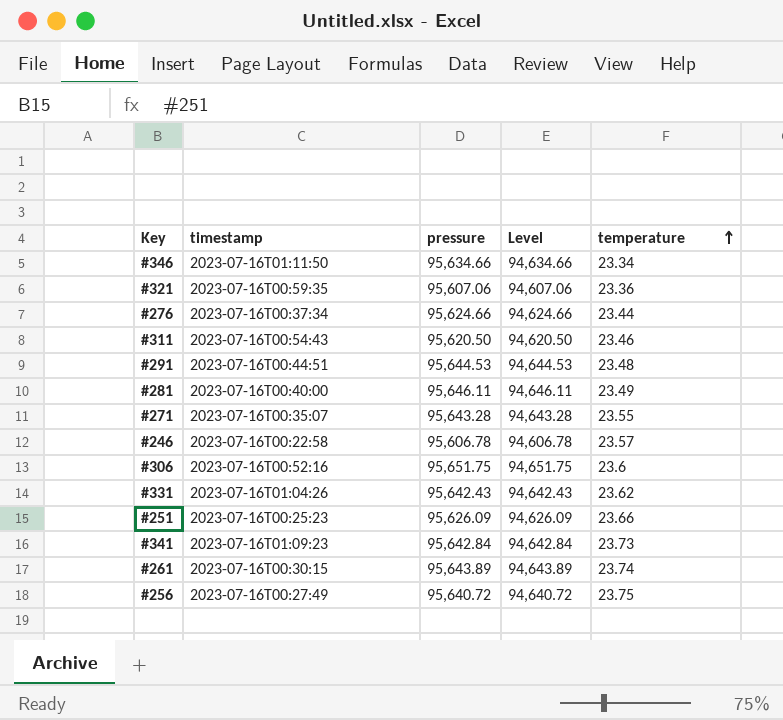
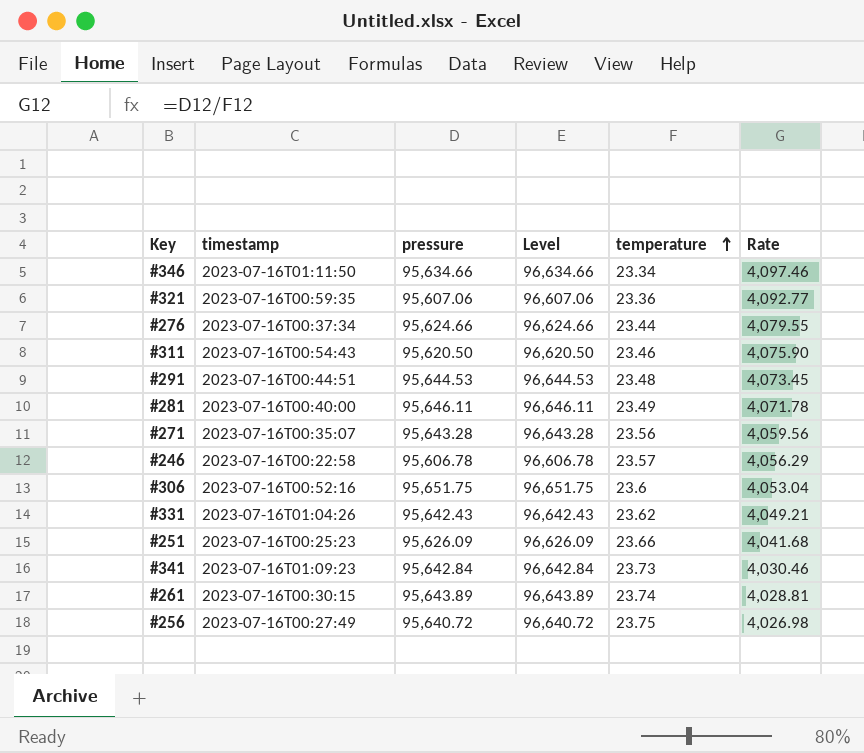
column Level | formula: [pressure] - 1000 -> [pressure] + 1000
column Rate | formula: none -> [pressure] / [temperature]
#271 | temperature: 23.55 -> 23.56

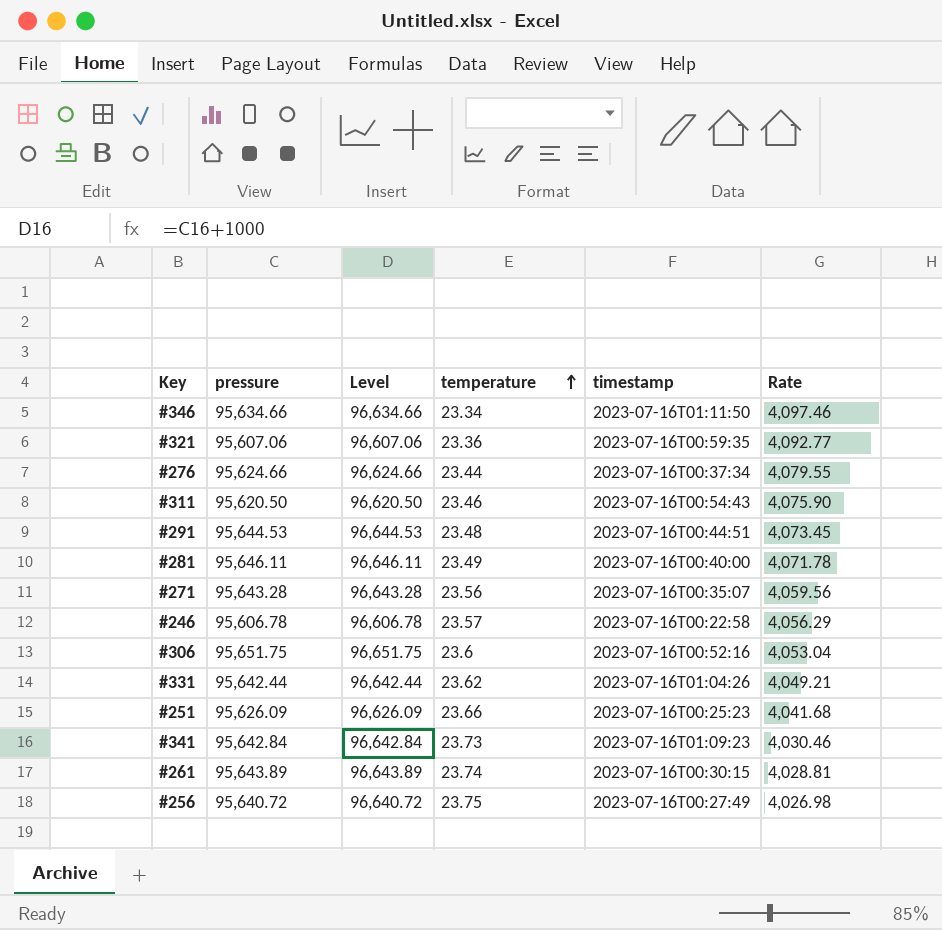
column timestamp | position: 2 -> 5
#331 | pressure: 95,642.43 -> 95,642.44
#331 | Level: 96,642.43 -> 96,642.44

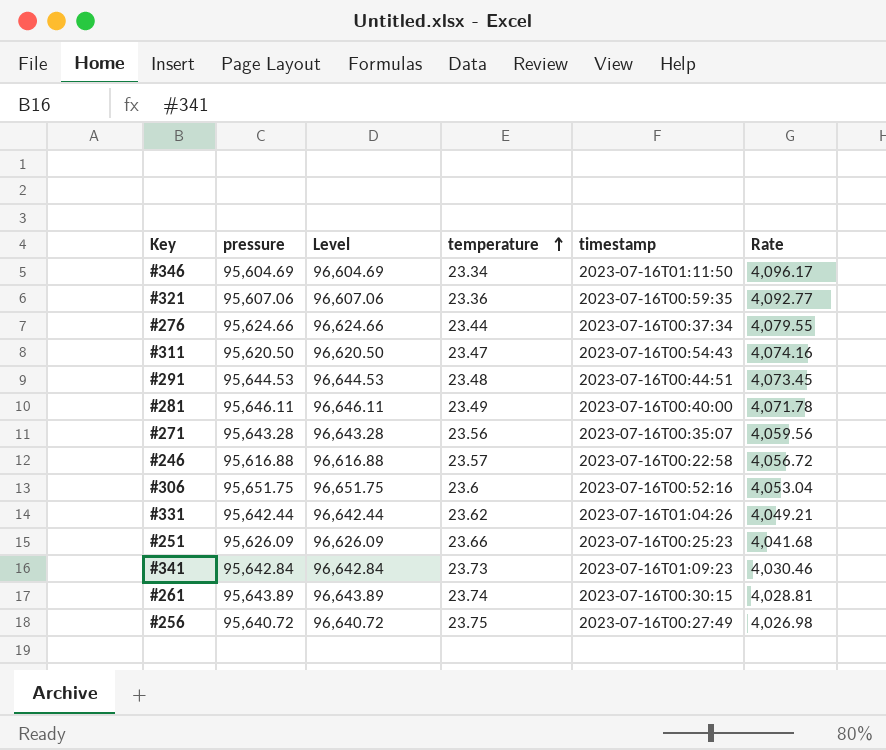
#346 | pressure: 95,634.66 -> 95,604.69
#346 | Level: 96,634.66 -> 96,604.69
#346 | Rate: 4,097.46 -> 4,096.17
#311 | temperature: 23.46 -> 23.47
#311 | Rate: 4,075.90 -> 4,074.16
#246 | pressure: 95,606.78 -> 95,616.88
#246 | Level: 96,606.78 -> 96,616.88
#246 | Rate: 4,056.29 -> 4,056.72

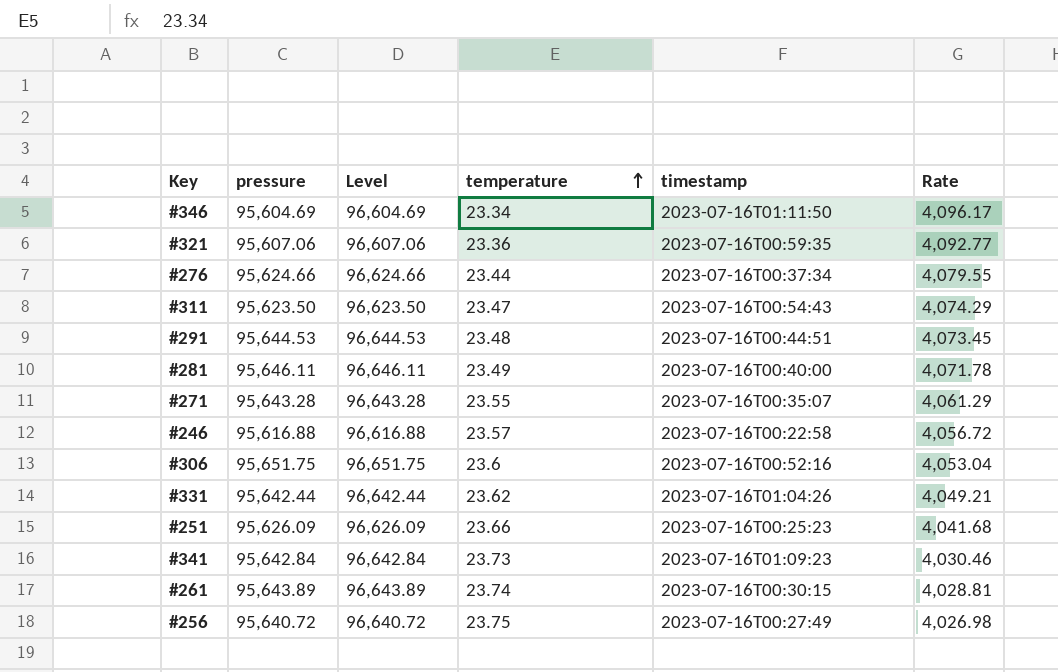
#311 | pressure: 95,620.50 -> 95,623.50
#311 | Level: 96,620.50 -> 96,623.50
#311 | Rate: 4,074.16 -> 4,074.29
#271 | temperature: 23.56 -> 23.55
#271 | Rate: 4,059.56 -> 4,061.29

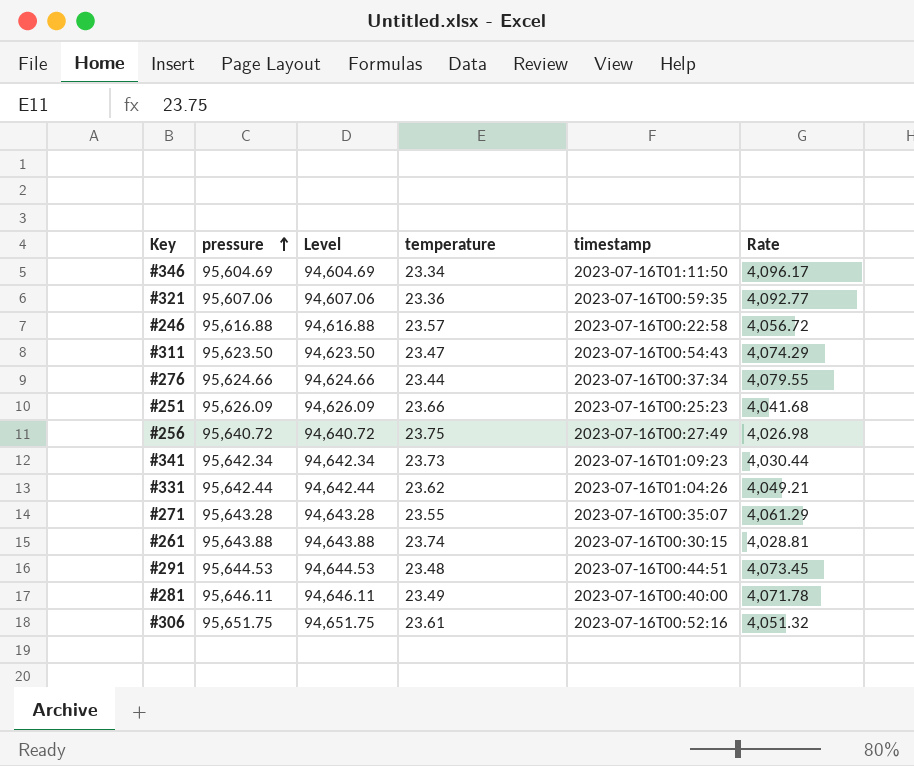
row order: temperature ascending -> pressure ascending
column Level | formula: [pressure] + 1000 -> [pressure] - 1000
#341 | pressure: 95,642.84 -> 95,642.34
#341 | Rate: 4,030.46 -> 4,030.44
#261 | pressure: 95,643.89 -> 95,643.88
#306 | temperature: 23.6 -> 23.61
#306 | Rate: 4,053.04 -> 4,051.32

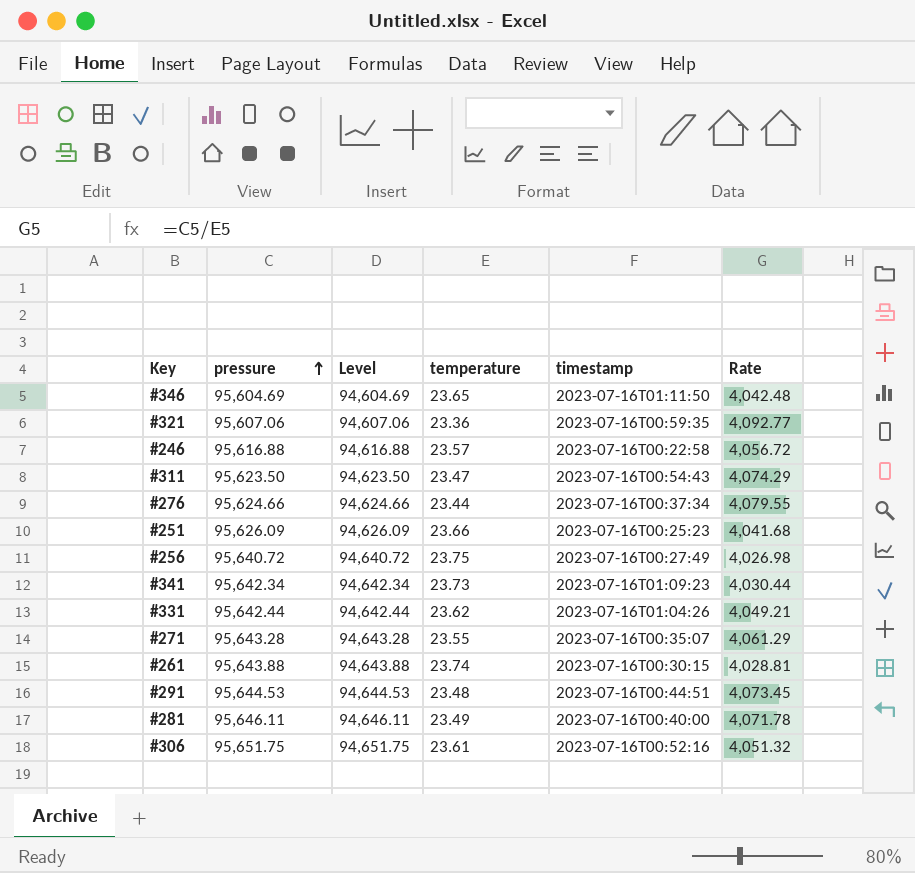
#346 | temperature: 23.34 -> 23.65
#346 | Rate: 4,096.17 -> 4,042.48

